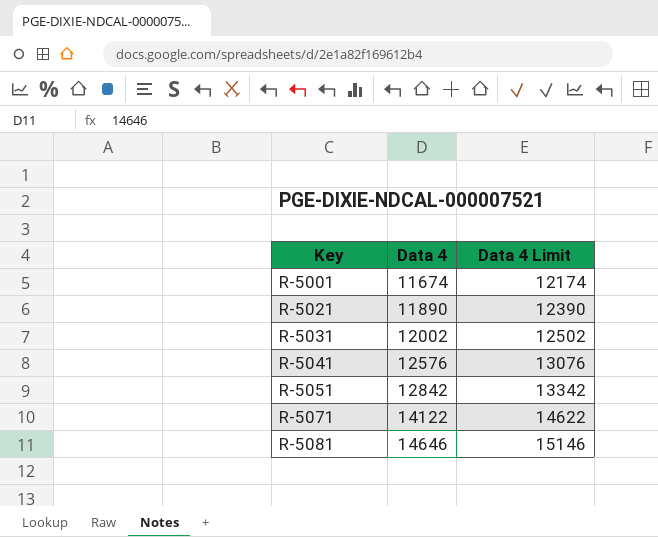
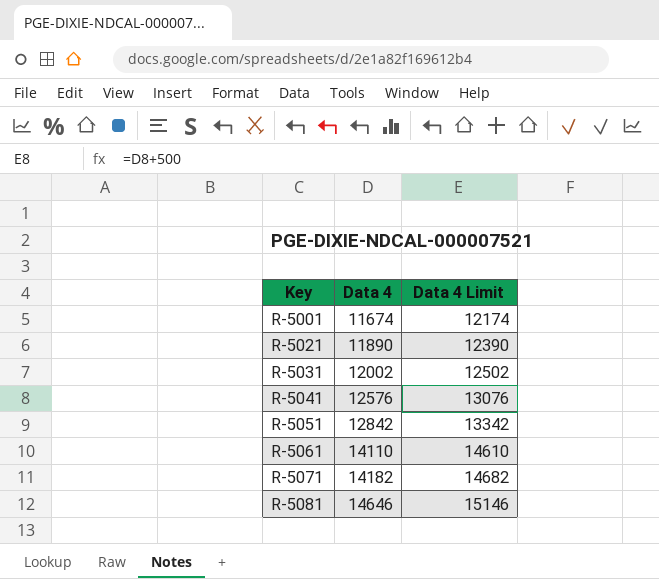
row R-5061: none -> 14110 | 14610
R-5071 | Data 4: 14122 -> 14182
R-5071 | Data 4 Limit: 14622 -> 14682

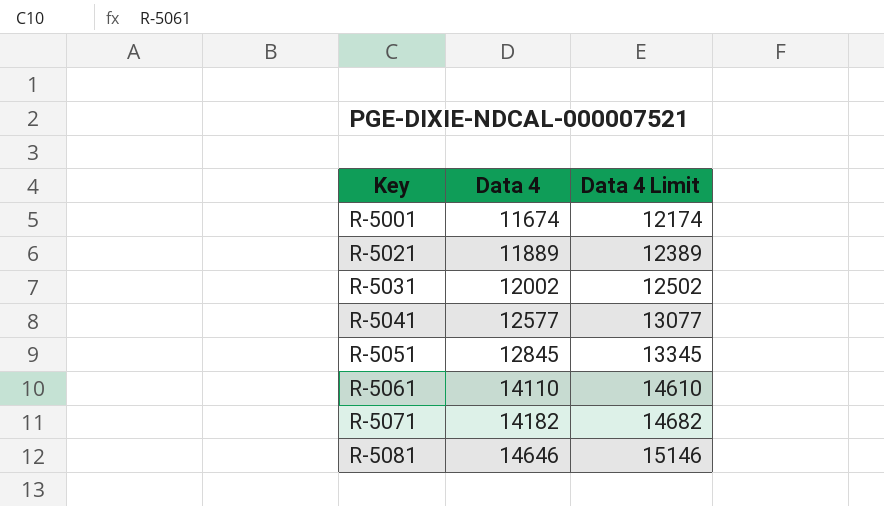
R-5021 | Data 4: 11890 -> 11889
R-5021 | Data 4 Limit: 12390 -> 12389
R-5041 | Data 4: 12576 -> 12577
R-5041 | Data 4 Limit: 13076 -> 13077
R-5051 | Data 4: 12842 -> 12845
R-5051 | Data 4 Limit: 13342 -> 13345

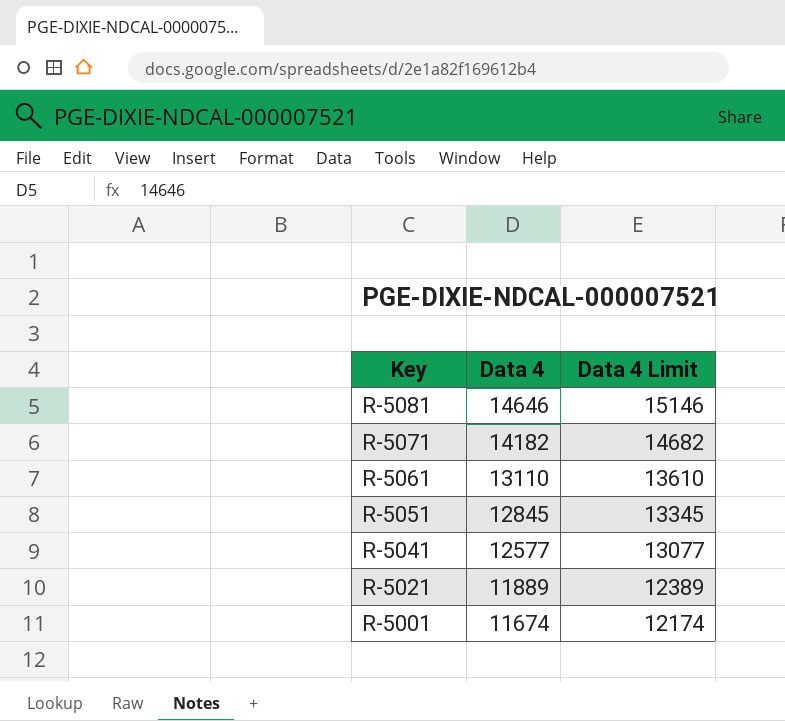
row order: Key ascending -> Key descending
row R-5031: 12002 | 12502 -> none
R-5061 | Data 4: 14110 -> 13110
R-5061 | Data 4 Limit: 14610 -> 13610

